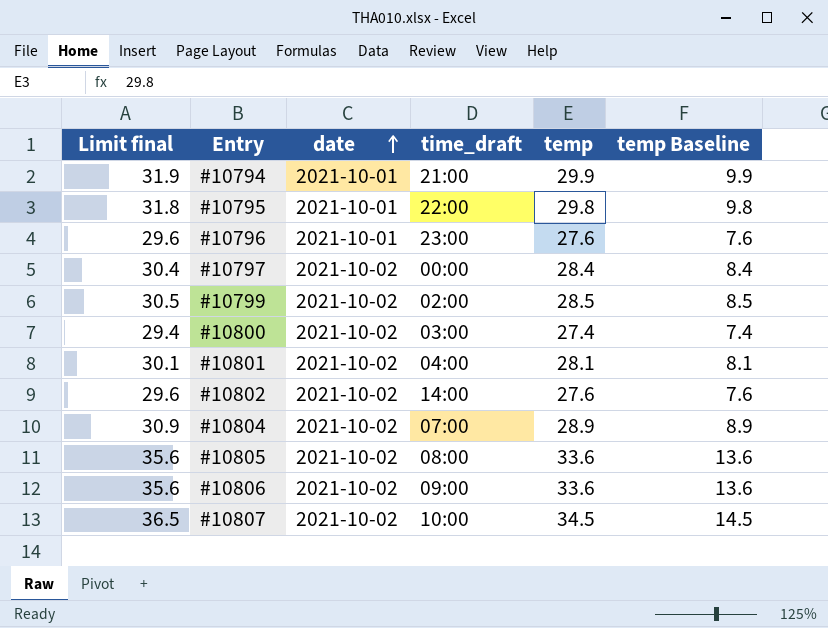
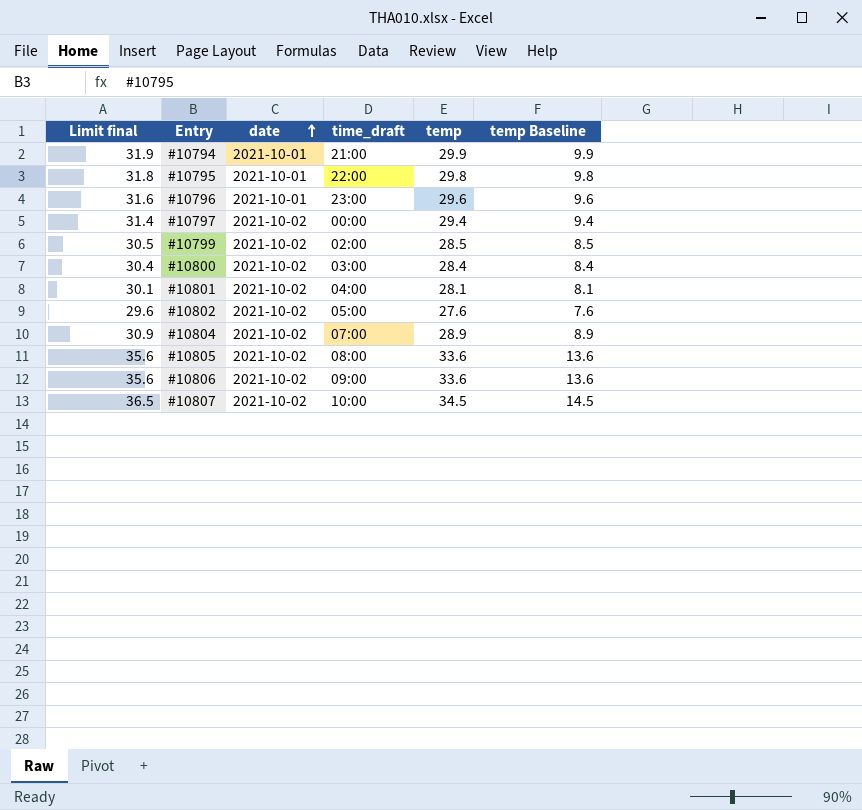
#10796 | Limit final: 29.6 -> 31.6
#10796 | temp: 27.6 -> 29.6
#10796 | temp Baseline: 7.6 -> 9.6
#10797 | Limit final: 30.4 -> 31.4
#10797 | temp: 28.4 -> 29.4
#10797 | temp Baseline: 8.4 -> 9.4
#10800 | Limit final: 29.4 -> 30.4
#10800 | temp: 27.4 -> 28.4
#10800 | temp Baseline: 7.4 -> 8.4
#10802 | time_draft: 14:00 -> 05:00

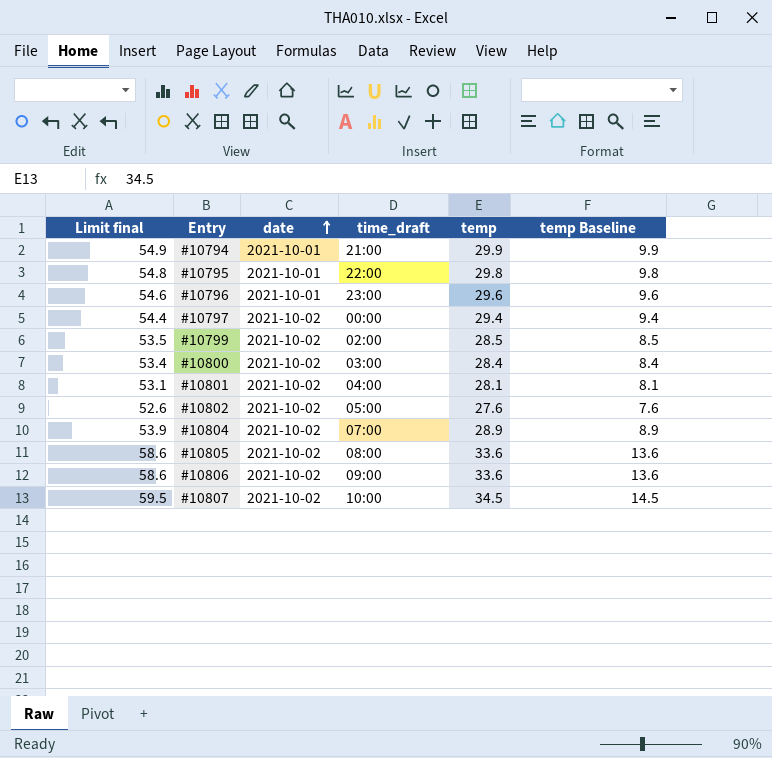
column Limit final | formula: [temp] + 2 -> [temp] + 25

